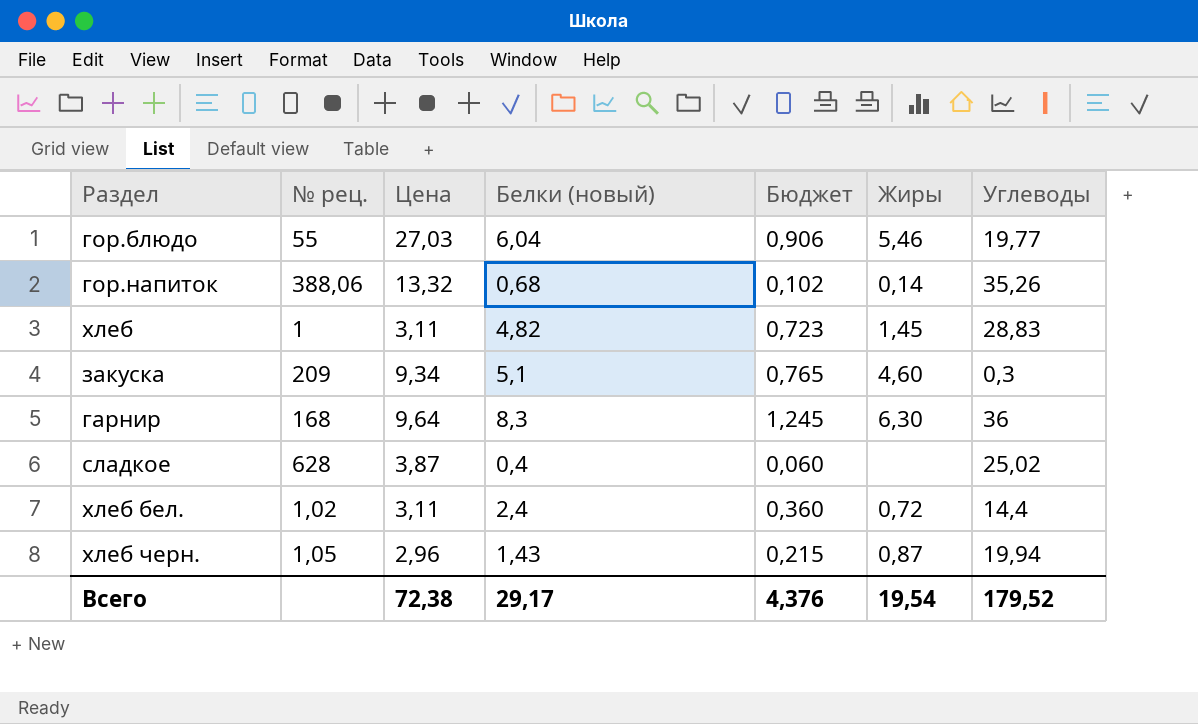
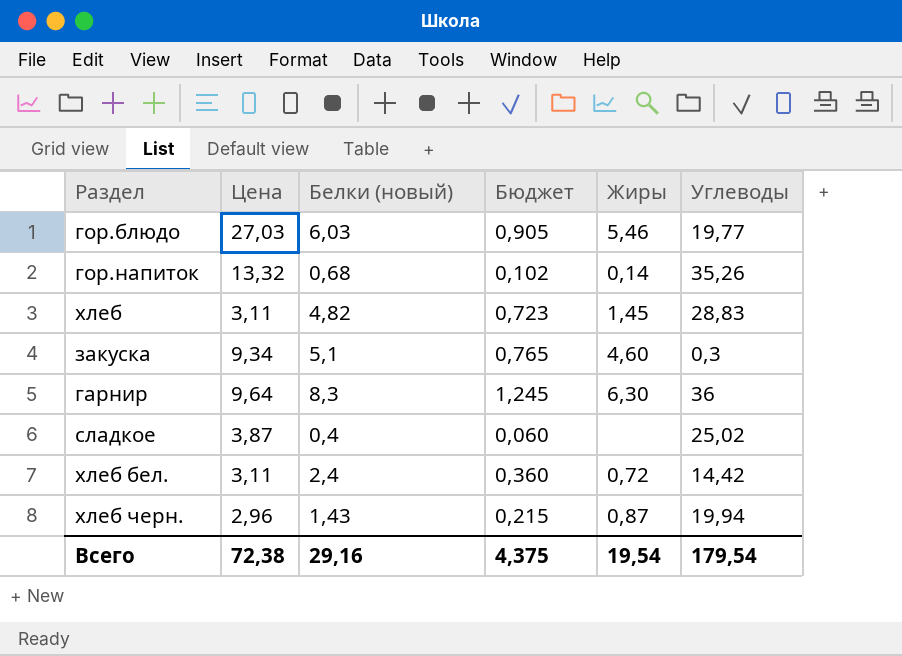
column № рец. | position: 2 -> none
гор.блюдо | Белки (новый): 6,04 -> 6,03
гор.блюдо | Бюджет: 0,906 -> 0,905
хлеб бел. | Углеводы: 14,4 -> 14,42
Всего | Белки (новый): 29,17 -> 29,16
Всего | Бюджет: 4,376 -> 4,375
Всего | Углеводы: 179,52 -> 179,54

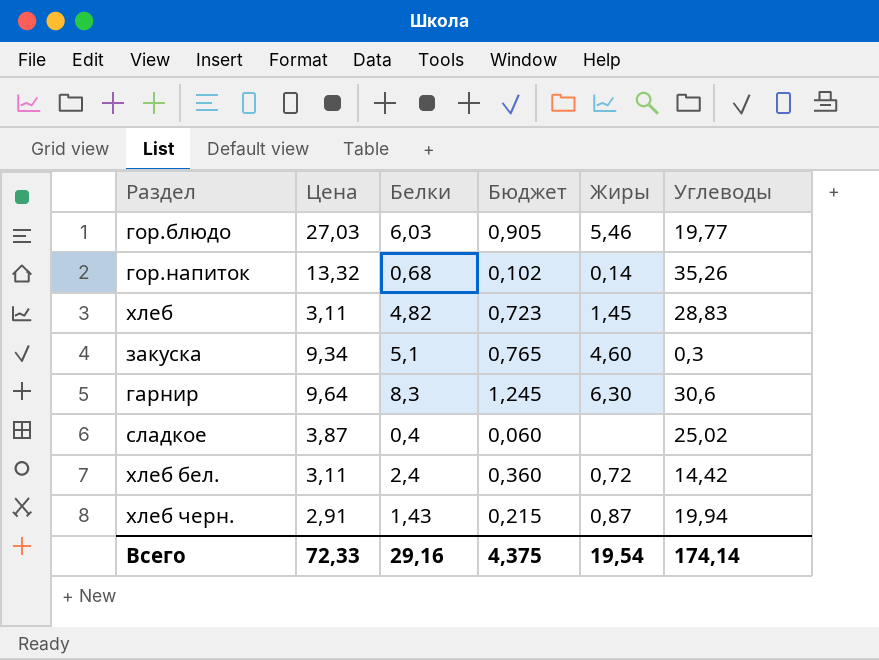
column name: Белки (новый) -> Белки
гарнир | Углеводы: 36 -> 30,6
хлеб черн. | Цена: 2,96 -> 2,91
Всего | Цена: 72,38 -> 72,33
Всего | Углеводы: 179,54 -> 174,14

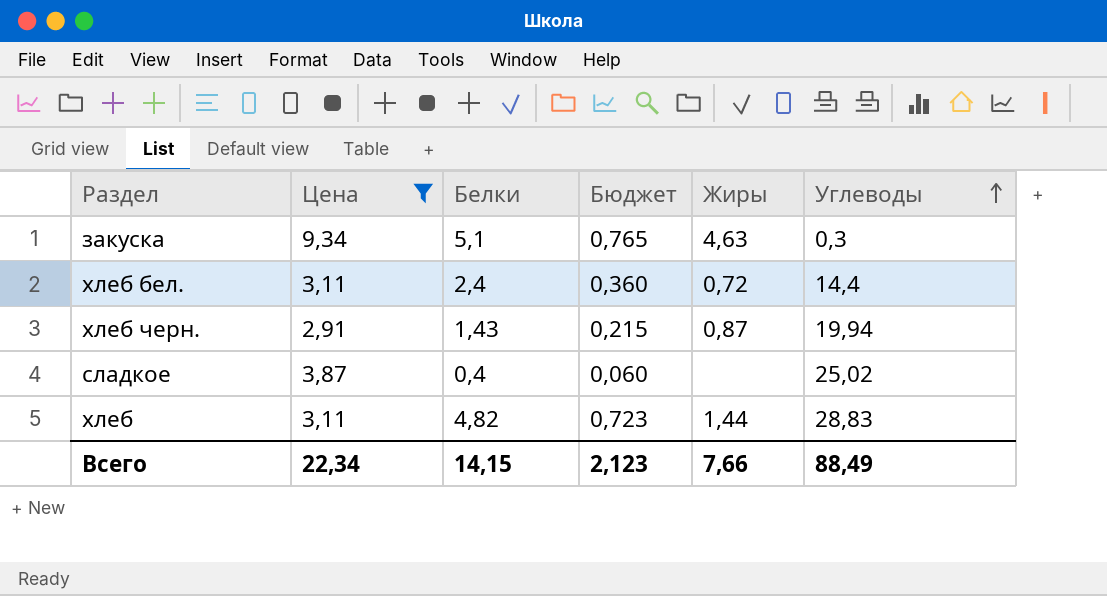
filter: none -> Цена <= 9,34
row order: none -> Углеводы ascending
закуска | Жиры: 4,60 -> 4,63
хлеб бел. | Углеводы: 14,42 -> 14,4
хлеб | Жиры: 1,45 -> 1,44
Всего | Цена: 72,33 -> 22,34
Всего | Белки: 29,16 -> 14,15
Всего | Бюджет: 4,375 -> 2,123
Всего | Жиры: 19,54 -> 7,66
Всего | Углеводы: 174,14 -> 88,49

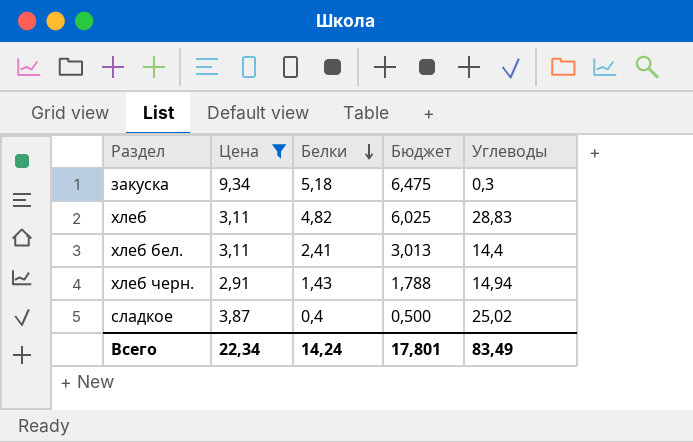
row order: Углеводы ascending -> Белки descending
column Жиры | position: 5 -> none
column Бюджет | formula: [Белки] * 0,15 -> [Белки] * 1,25
закуска | Белки: 5,1 -> 5,18
хлеб бел. | Белки: 2,4 -> 2,41
хлеб черн. | Углеводы: 19,94 -> 14,94
Всего | Белки: 14,15 -> 14,24
Всего | Бюджет: 2,123 -> 17,801
Всего | Углеводы: 88,49 -> 83,49

